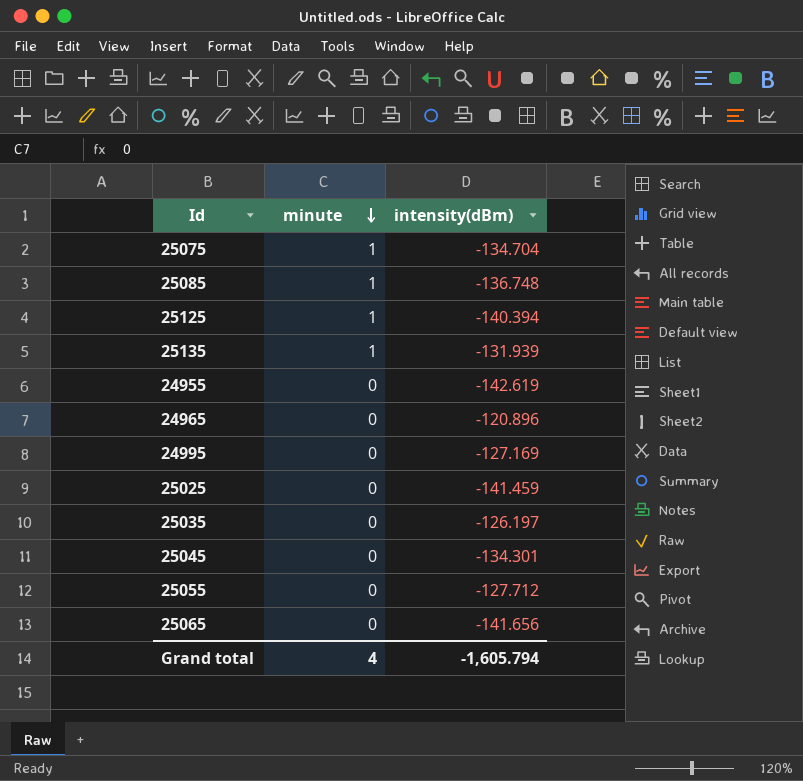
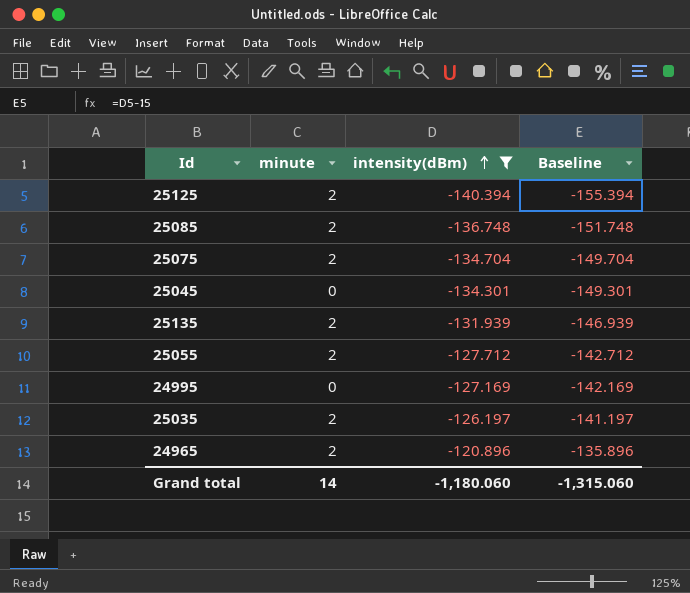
filter: none -> intensity(dBm) >= -140.394
row order: minute descending -> intensity(dBm) ascending
column Baseline | formula: none -> [intensity(dBm)] - 15
25125 | minute: 1 -> 2
25085 | minute: 1 -> 2
25075 | minute: 1 -> 2
25135 | minute: 1 -> 2
25055 | minute: 0 -> 2
25035 | minute: 0 -> 2
24965 | minute: 0 -> 2
Grand total | minute: 4 -> 14
Grand total | intensity(dBm): -1,605.794 -> -1,180.060

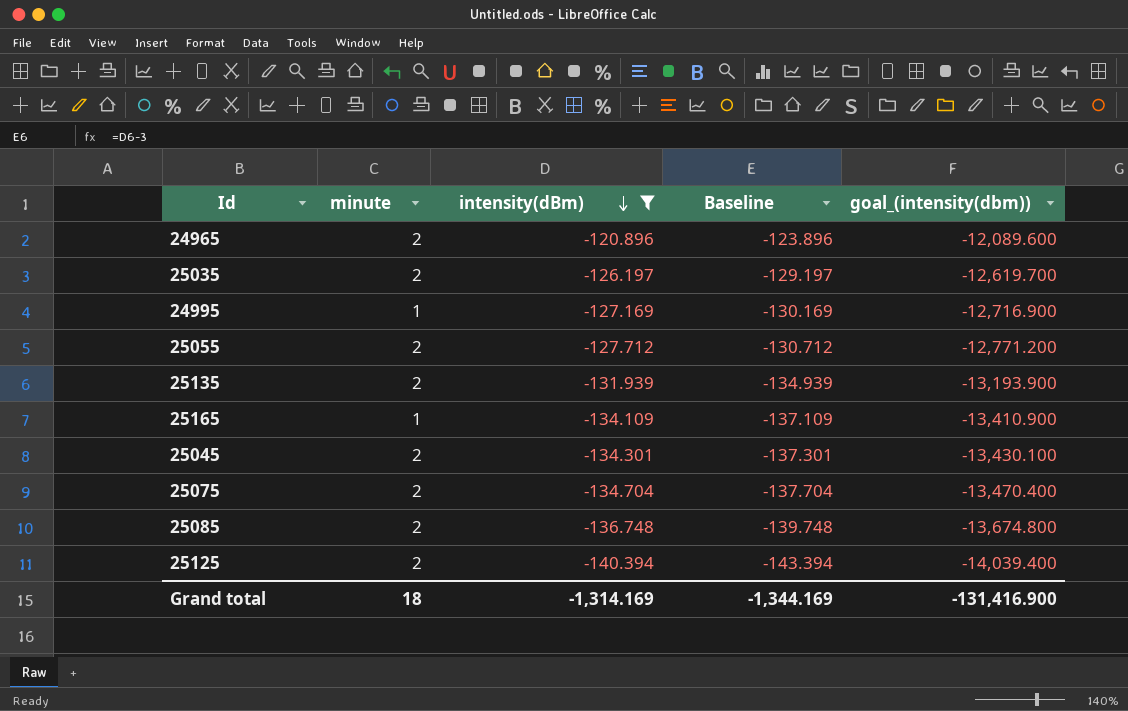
row order: intensity(dBm) ascending -> intensity(dBm) descending
column Baseline | formula: [intensity(dBm)] - 15 -> [intensity(dBm)] - 3
column goal_(intensity(dbm)) | formula: none -> [intensity(dBm)] * 100
24995 | minute: 0 -> 1
row 25165: none -> 1 | -134.109 | -137.109 | -13,410.900
25045 | minute: 0 -> 2
Grand total | minute: 14 -> 18
Grand total | intensity(dBm): -1,180.060 -> -1,314.169
Grand total | Baseline: -1,315.060 -> -1,344.169

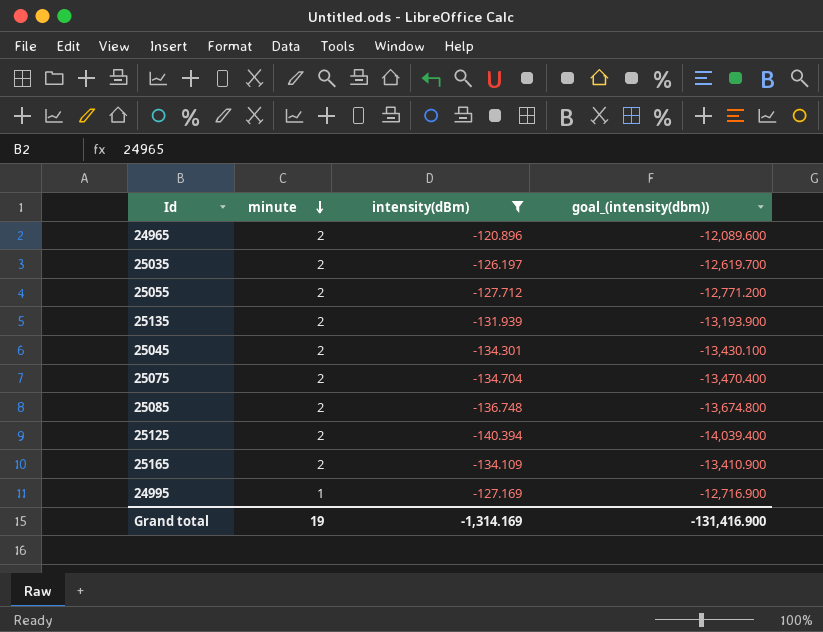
row order: intensity(dBm) descending -> minute descending
column Baseline | formula: [intensity(dBm)] - 3 -> none
25165 | minute: 1 -> 2
Grand total | minute: 18 -> 19

